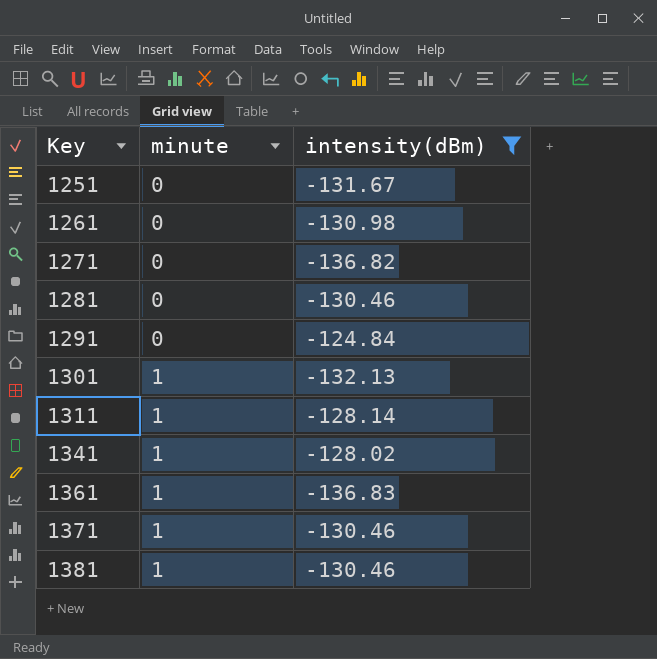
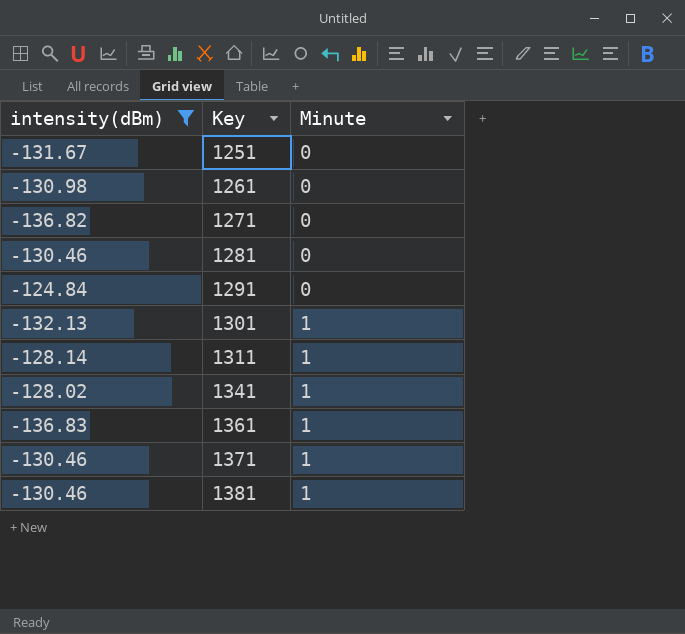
column intensity(dBm) | position: 3 -> 1
column name: minute -> Minute

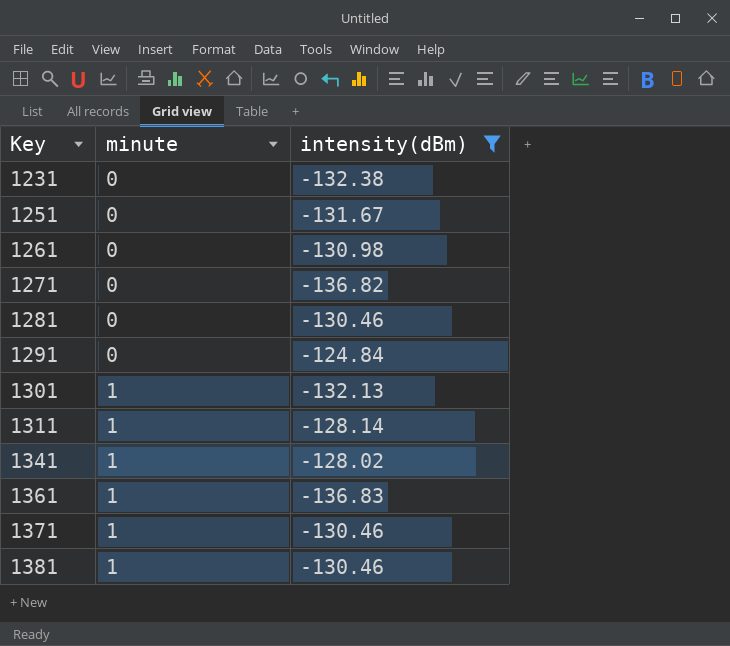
column name: Minute -> minute
column intensity(dBm) | position: 1 -> 3
row 1231: none -> 0 | -132.38

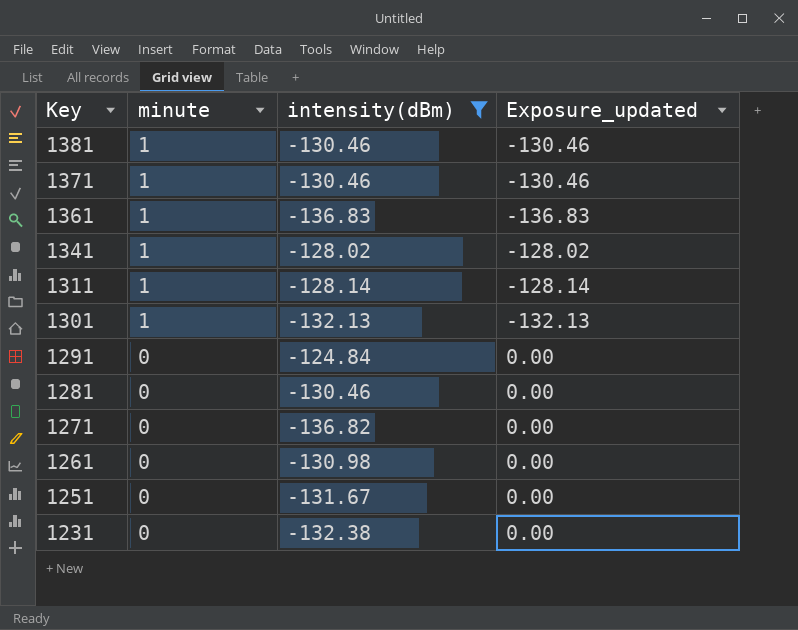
row order: Key ascending -> Key descending
column Exposure_updated | formula: none -> [minute] * [intensity(dBm)]

